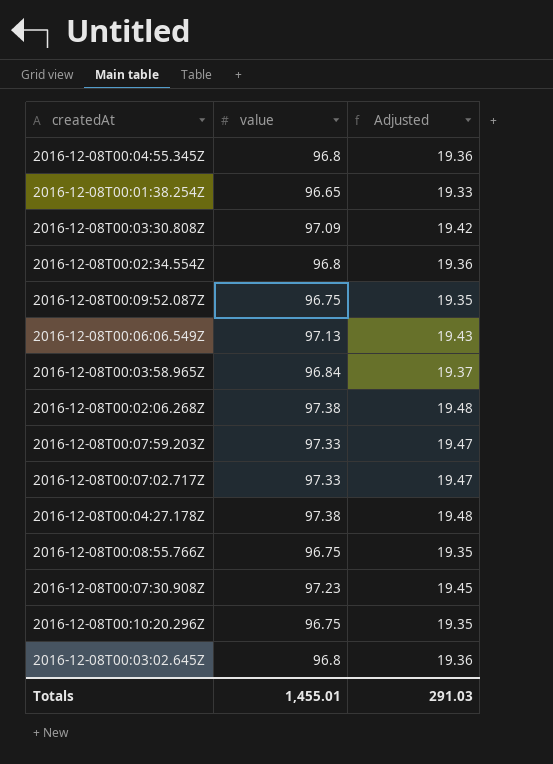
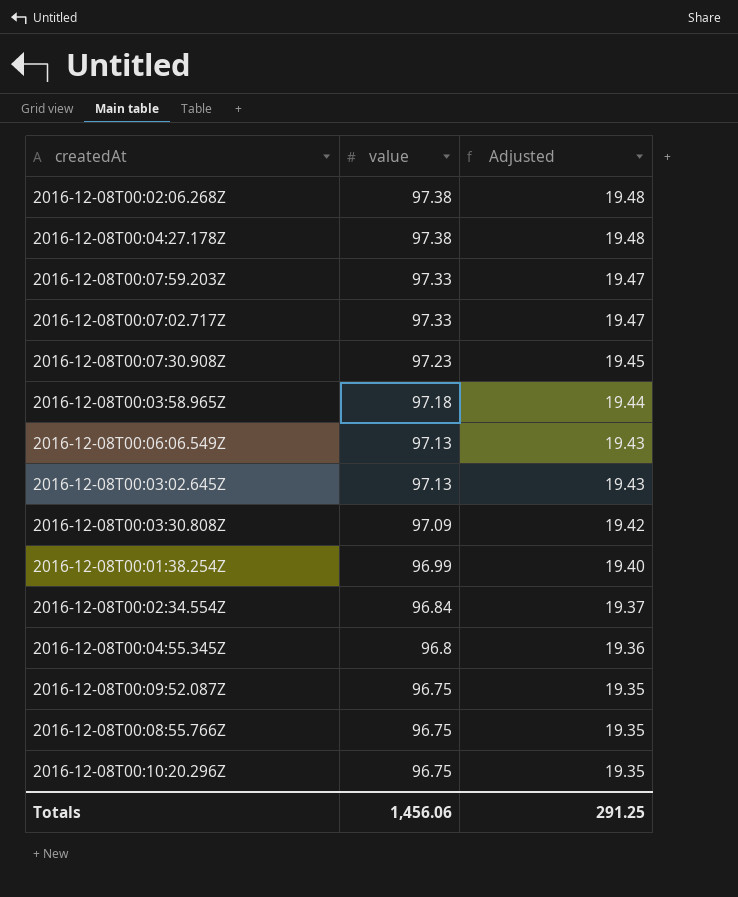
row order: none -> value descending
2016-12-08T00:03:58.965Z | value: 96.84 -> 97.18
2016-12-08T00:03:58.965Z | Adjusted: 19.37 -> 19.44
2016-12-08T00:03:02.645Z | value: 96.8 -> 97.13
2016-12-08T00:03:02.645Z | Adjusted: 19.36 -> 19.43
2016-12-08T00:01:38.254Z | value: 96.65 -> 96.99
2016-12-08T00:01:38.254Z | Adjusted: 19.33 -> 19.40
2016-12-08T00:02:34.554Z | value: 96.8 -> 96.84
2016-12-08T00:02:34.554Z | Adjusted: 19.36 -> 19.37
Totals | value: 1,455.01 -> 1,456.06
Totals | Adjusted: 291.03 -> 291.25

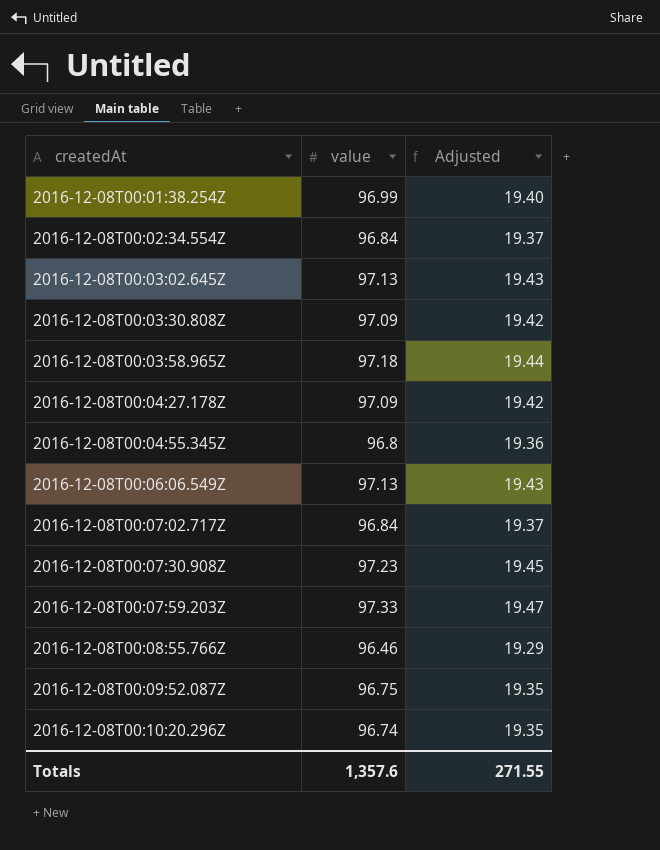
row order: value descending -> createdAt ascending
row 2016-12-08T00:02:06.268Z: 97.38 | 19.48 -> none
2016-12-08T00:04:27.178Z | value: 97.38 -> 97.09
2016-12-08T00:04:27.178Z | Adjusted: 19.48 -> 19.42
2016-12-08T00:07:02.717Z | value: 97.33 -> 96.84
2016-12-08T00:07:02.717Z | Adjusted: 19.47 -> 19.37
2016-12-08T00:08:55.766Z | value: 96.75 -> 96.46
2016-12-08T00:08:55.766Z | Adjusted: 19.35 -> 19.29
2016-12-08T00:10:20.296Z | value: 96.75 -> 96.74
Totals | value: 1,456.06 -> 1,357.6
Totals | Adjusted: 291.25 -> 271.55

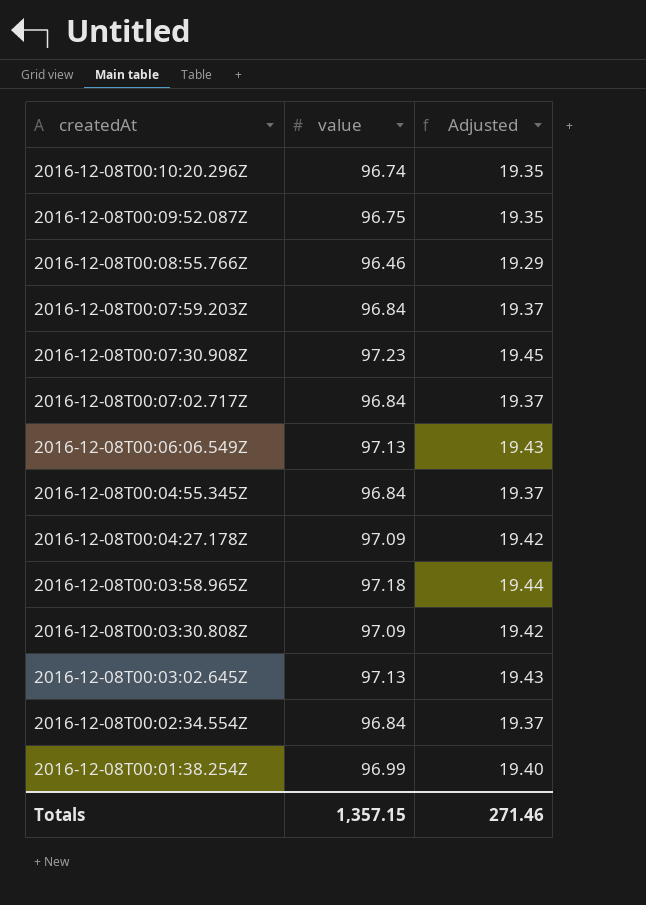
row order: createdAt ascending -> createdAt descending
2016-12-08T00:07:59.203Z | value: 97.33 -> 96.84
2016-12-08T00:07:59.203Z | Adjusted: 19.47 -> 19.37
2016-12-08T00:04:55.345Z | value: 96.8 -> 96.84
2016-12-08T00:04:55.345Z | Adjusted: 19.36 -> 19.37
Totals | value: 1,357.6 -> 1,357.15
Totals | Adjusted: 271.55 -> 271.46

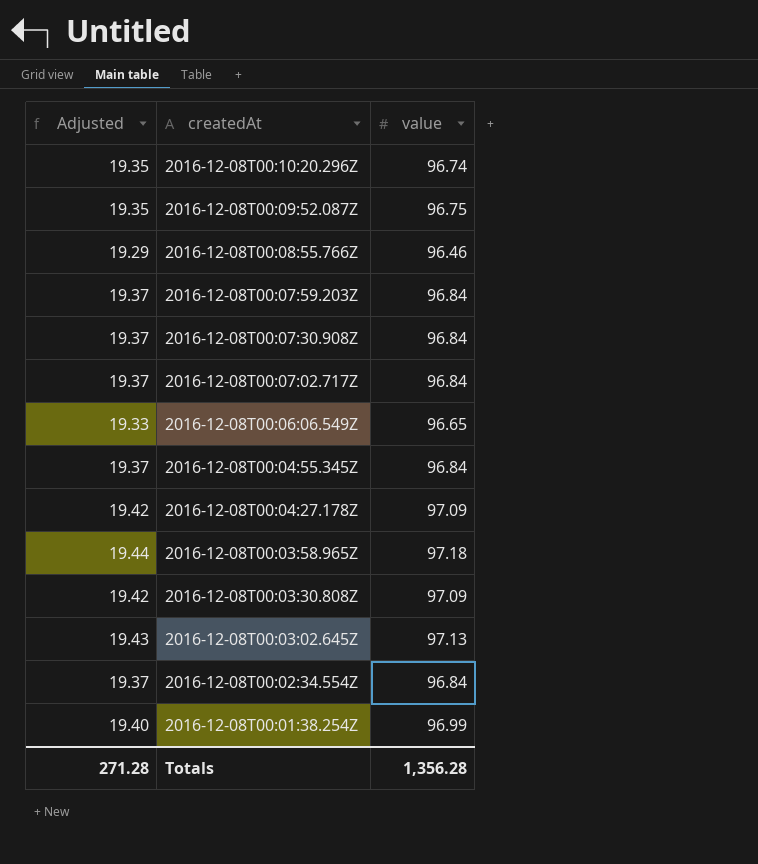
column Adjusted | position: 3 -> 1
2016-12-08T00:07:30.908Z | Adjusted: 19.45 -> 19.37
2016-12-08T00:07:30.908Z | value: 97.23 -> 96.84
2016-12-08T00:06:06.549Z | Adjusted: 19.43 -> 19.33
2016-12-08T00:06:06.549Z | value: 97.13 -> 96.65
Totals | Adjusted: 271.46 -> 271.28
Totals | value: 1,357.15 -> 1,356.28

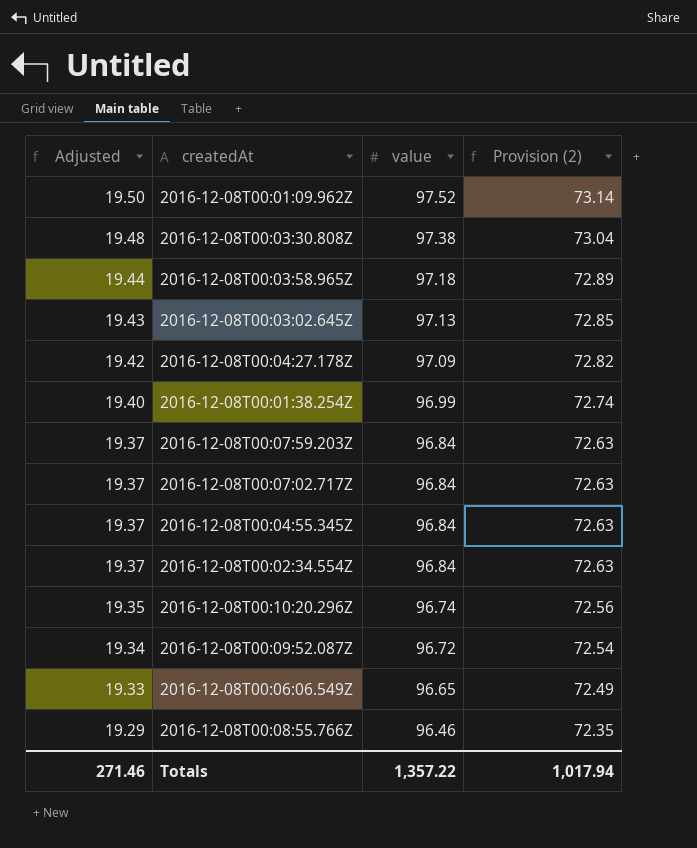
row order: createdAt descending -> Adjusted descending
column Provision (2) | formula: none -> [value] * 0.75
row 2016-12-08T00:07:30.908Z: 19.37 | 96.84 -> none
row 2016-12-08T00:01:09.962Z: none -> 19.50 | 97.52 | 73.14
2016-12-08T00:03:30.808Z | Adjusted: 19.42 -> 19.48
2016-12-08T00:03:30.808Z | value: 97.09 -> 97.38
2016-12-08T00:09:52.087Z | Adjusted: 19.35 -> 19.34
2016-12-08T00:09:52.087Z | value: 96.75 -> 96.72
Totals | Adjusted: 271.28 -> 271.46
Totals | value: 1,356.28 -> 1,357.22

